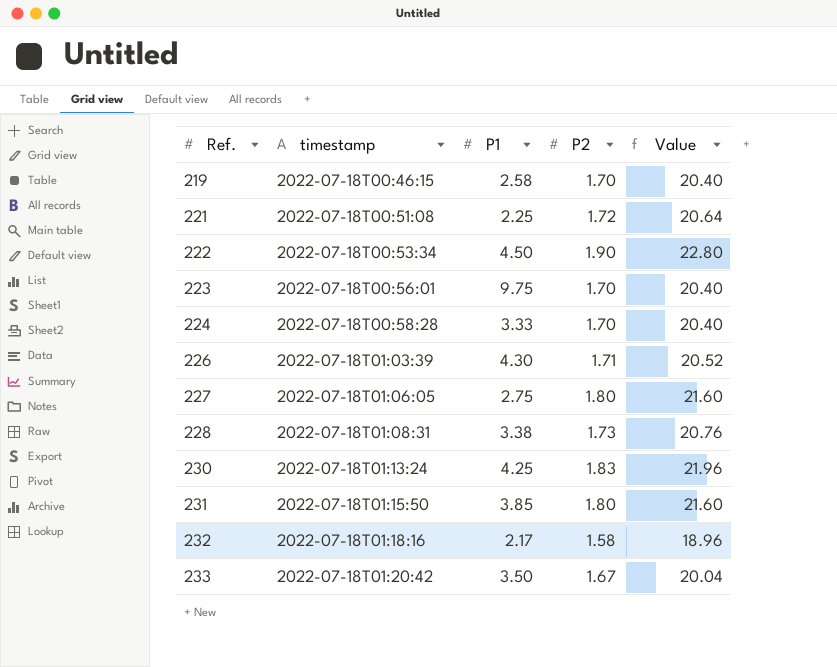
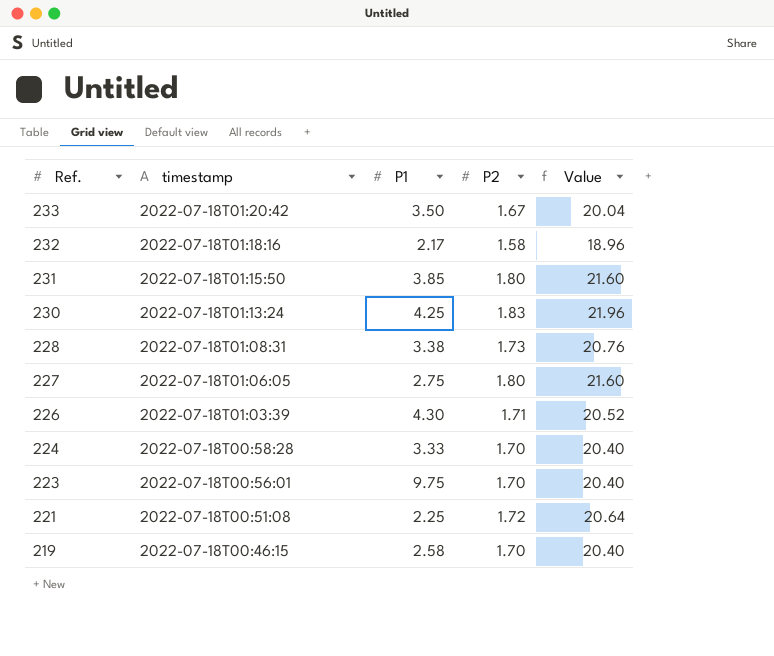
row order: Ref. ascending -> Ref. descending
row 222: 2022-07-18T00:53:34 | 4.50 | 1.90 | 22.80 -> none

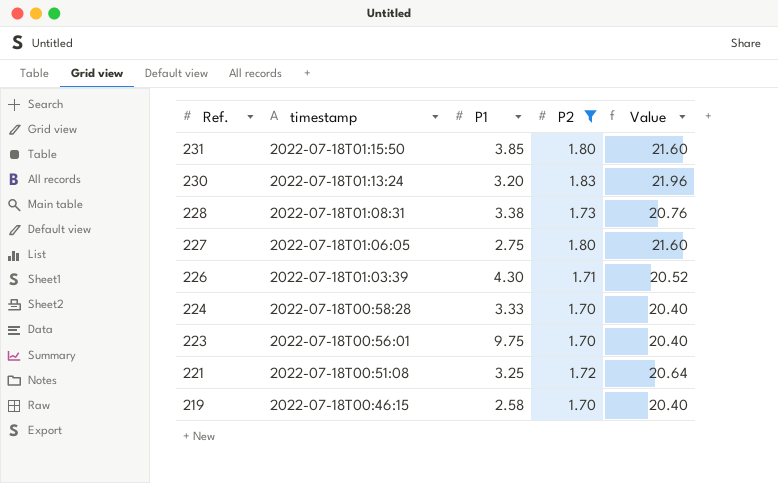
filter: none -> P2 >= 1.70
230 | P1: 4.25 -> 3.20
221 | P1: 2.25 -> 3.25

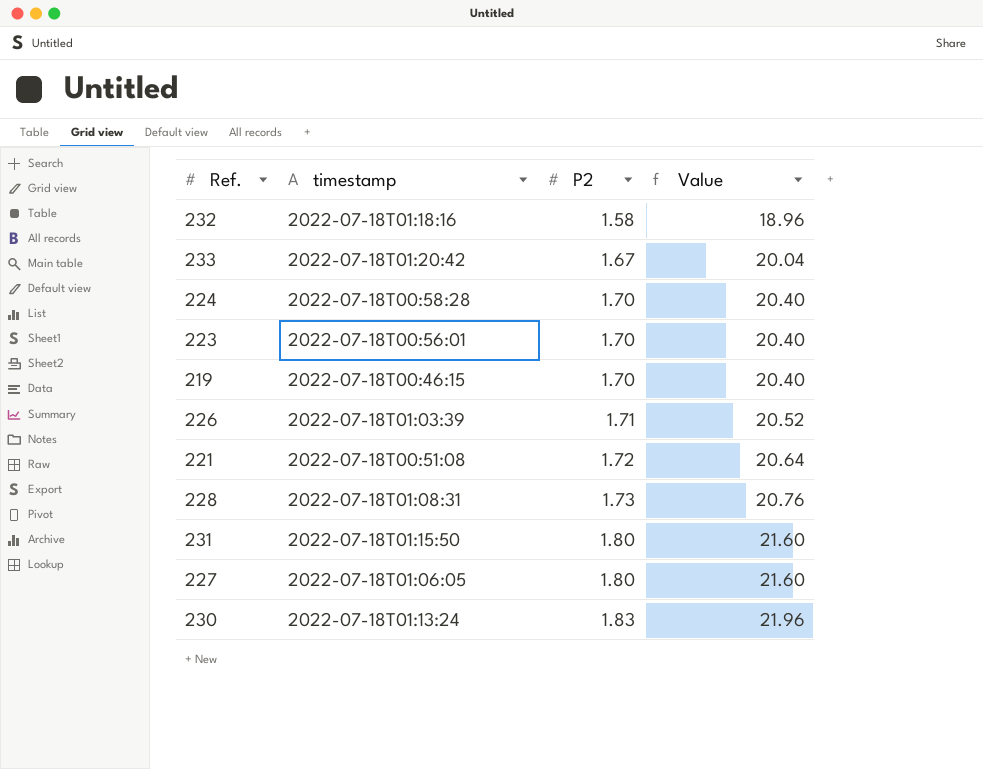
filter: P2 >= 1.70 -> none
row order: Ref. descending -> P2 ascending
column P1 | position: 3 -> none

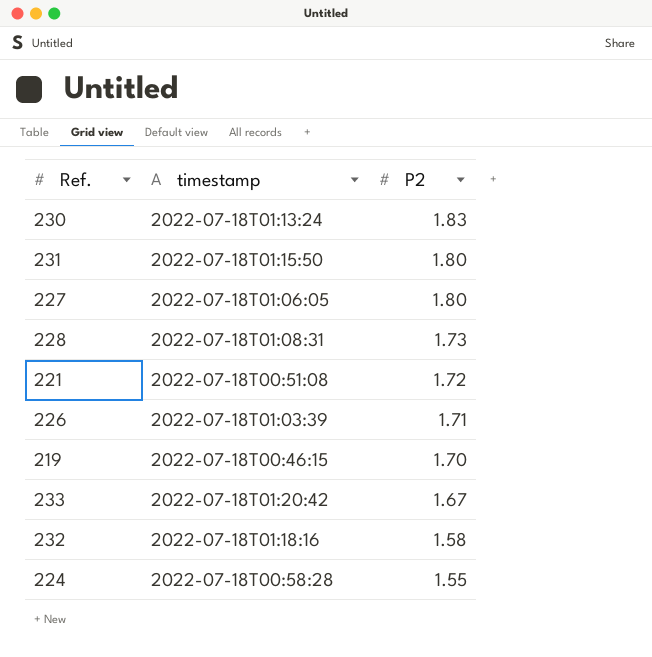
row order: P2 ascending -> P2 descending
column Value | formula: [P2] * 12 -> none
row 223: 2022-07-18T00:56:01 | 1.70 | 20.40 -> none
224 | P2: 1.70 -> 1.55

